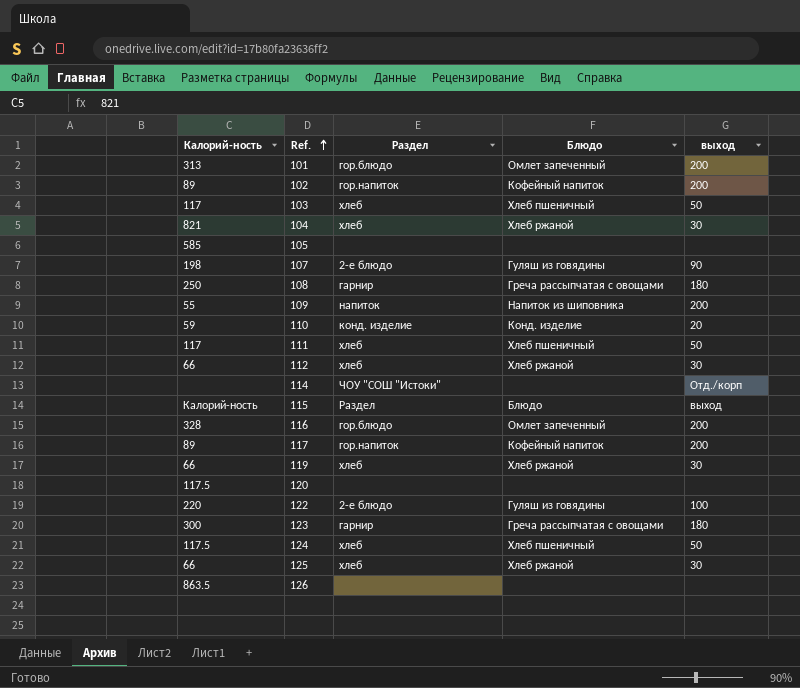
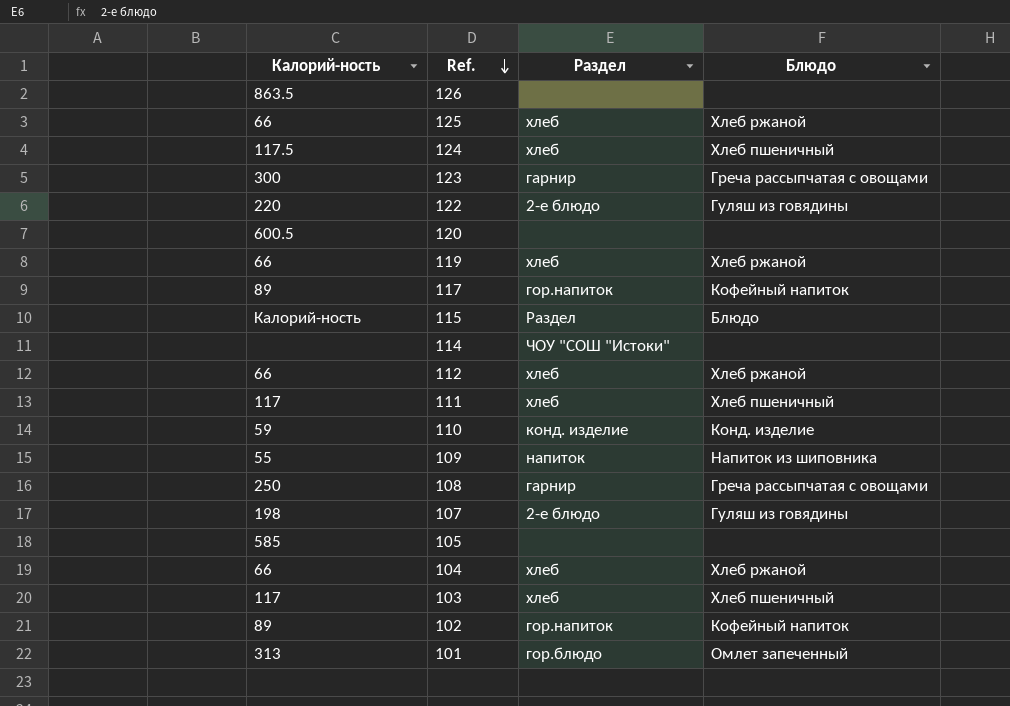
row order: Ref. ascending -> Ref. descending
column выход | position: 5 -> none
row 116: 328 | гор.блюдо | Омлет запеченный | 200 -> none
120 | Калорий-ность: 117.5 -> 600.5
104 | Калорий-ность: 821 -> 66

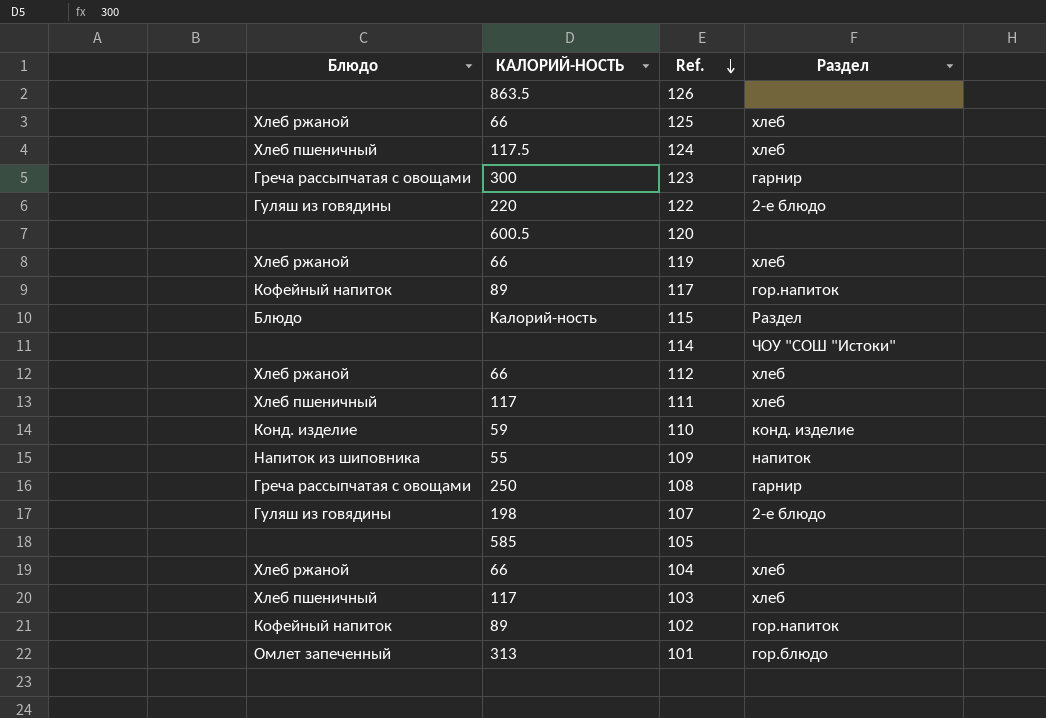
column Блюдо | position: 4 -> 1
column name: Калорий-ность -> КАЛОРИЙ-НОСТЬ

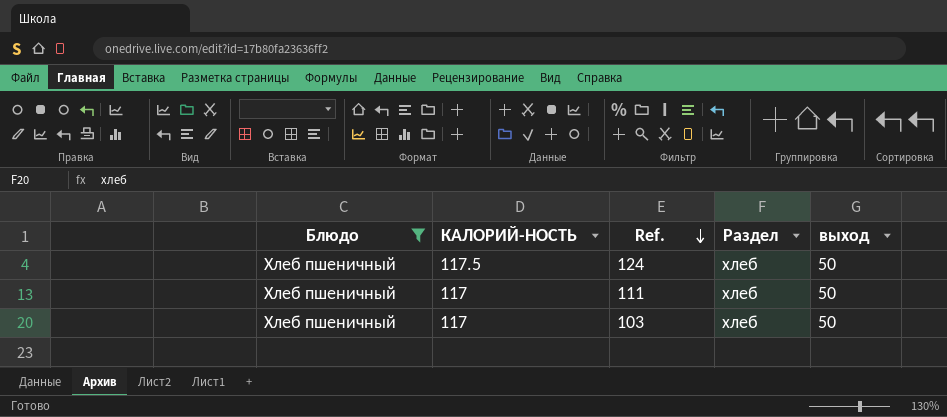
filter: none -> Блюдо = Хлеб пшеничный
column выход | position: none -> 5

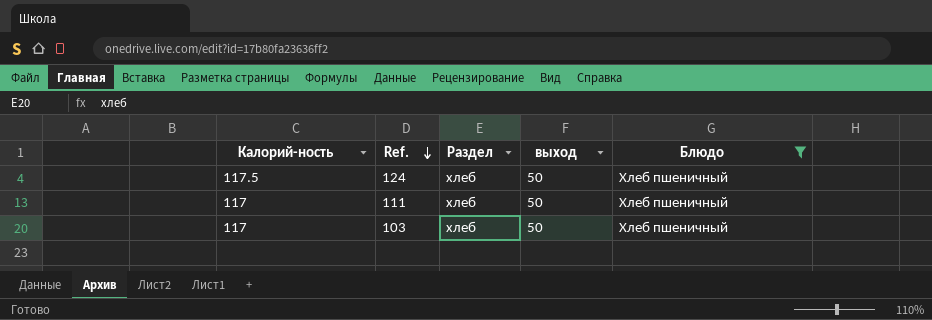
column name: КАЛОРИЙ-НОСТЬ -> Калорий-ность
column Блюдо | position: 1 -> 5

